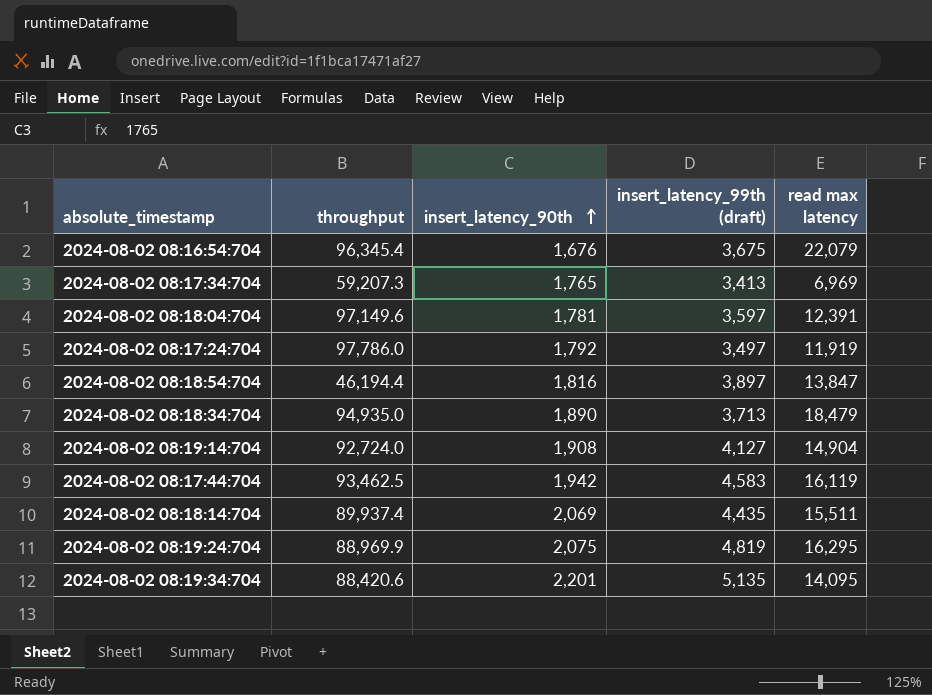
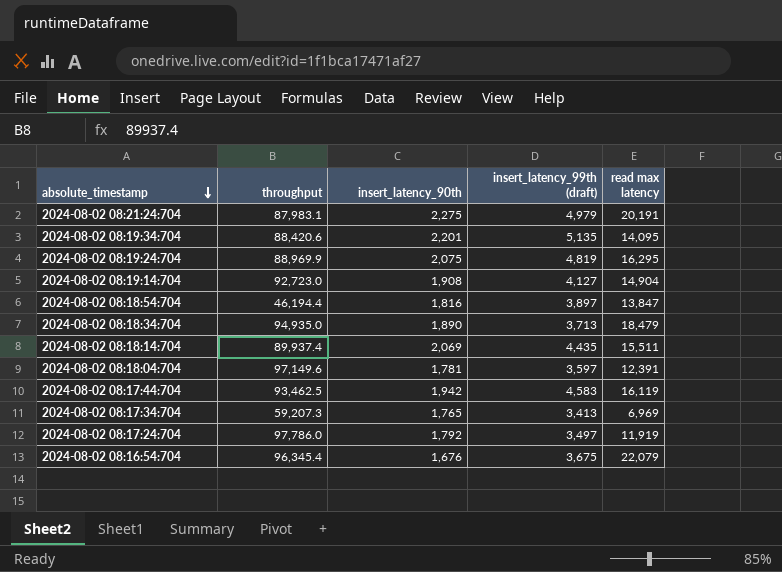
row order: insert_latency_90th ascending -> absolute_timestamp descending
row 2024-08-02 08:21:24:704: none -> 87,983.1 | 2,275 | 4,979 | 20,191
2024-08-02 08:19:14:704 | throughput: 92,724.0 -> 92,723.0

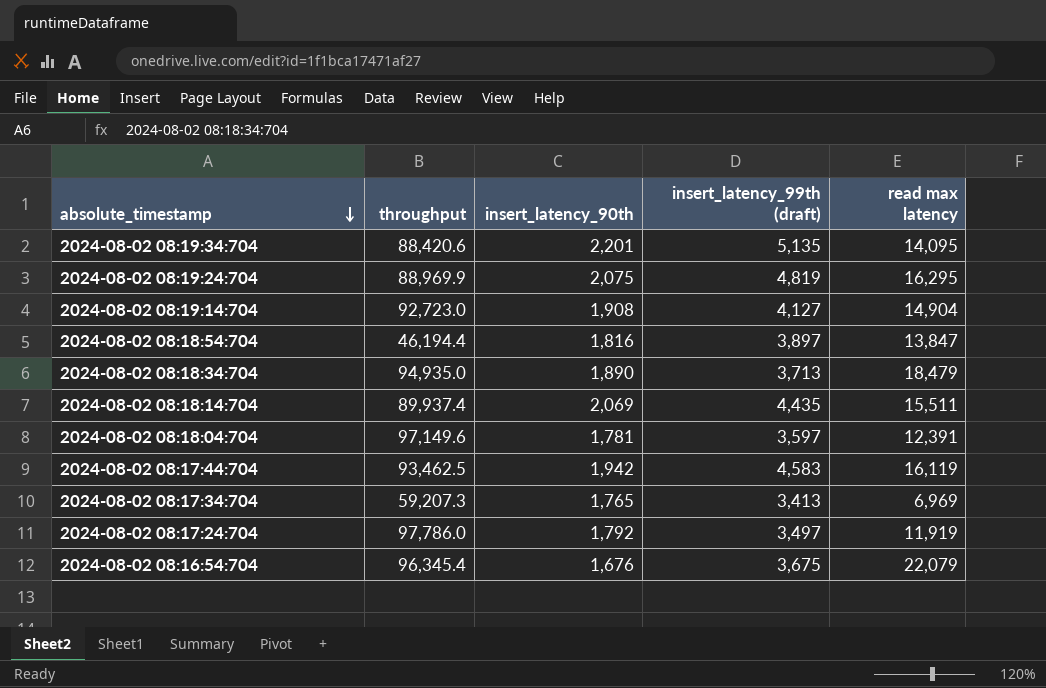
row 2024-08-02 08:21:24:704: 87,983.1 | 2,275 | 4,979 | 20,191 -> none

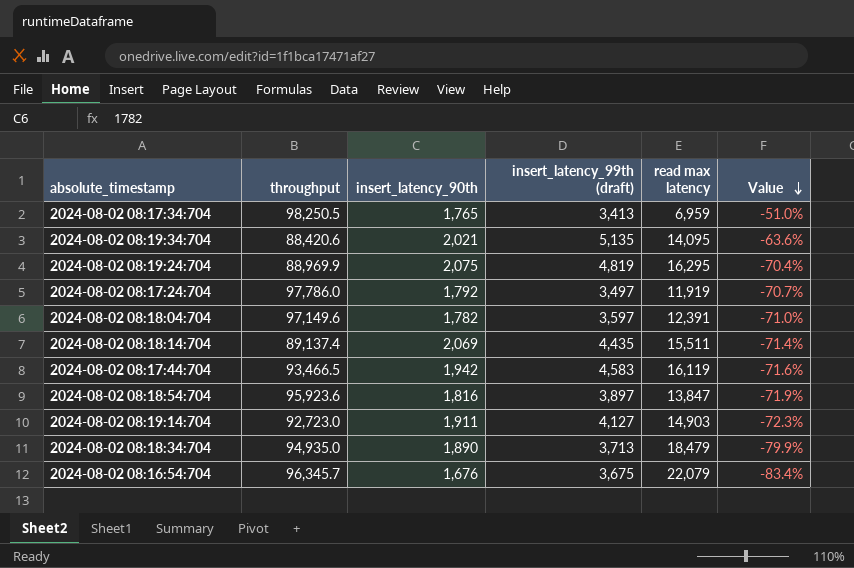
row order: absolute_timestamp descending -> Value descending
column Value | formula: none -> ([insert_latency_99th (draft)] - [read max latency]) / [read max latency]
2024-08-02 08:17:34:704 | throughput: 59,207.3 -> 98,250.5
2024-08-02 08:17:34:704 | read max latency: 6,969 -> 6,959
2024-08-02 08:19:34:704 | insert_latency_90th: 2,201 -> 2,021
2024-08-02 08:18:04:704 | insert_latency_90th: 1,781 -> 1,782
2024-08-02 08:18:14:704 | throughput: 89,937.4 -> 89,137.4
2024-08-02 08:17:44:704 | throughput: 93,462.5 -> 93,466.5
2024-08-02 08:18:54:704 | throughput: 46,194.4 -> 95,923.6
2024-08-02 08:19:14:704 | insert_latency_90th: 1,908 -> 1,911
2024-08-02 08:19:14:704 | read max latency: 14,904 -> 14,903
2024-08-02 08:16:54:704 | throughput: 96,345.4 -> 96,345.7

